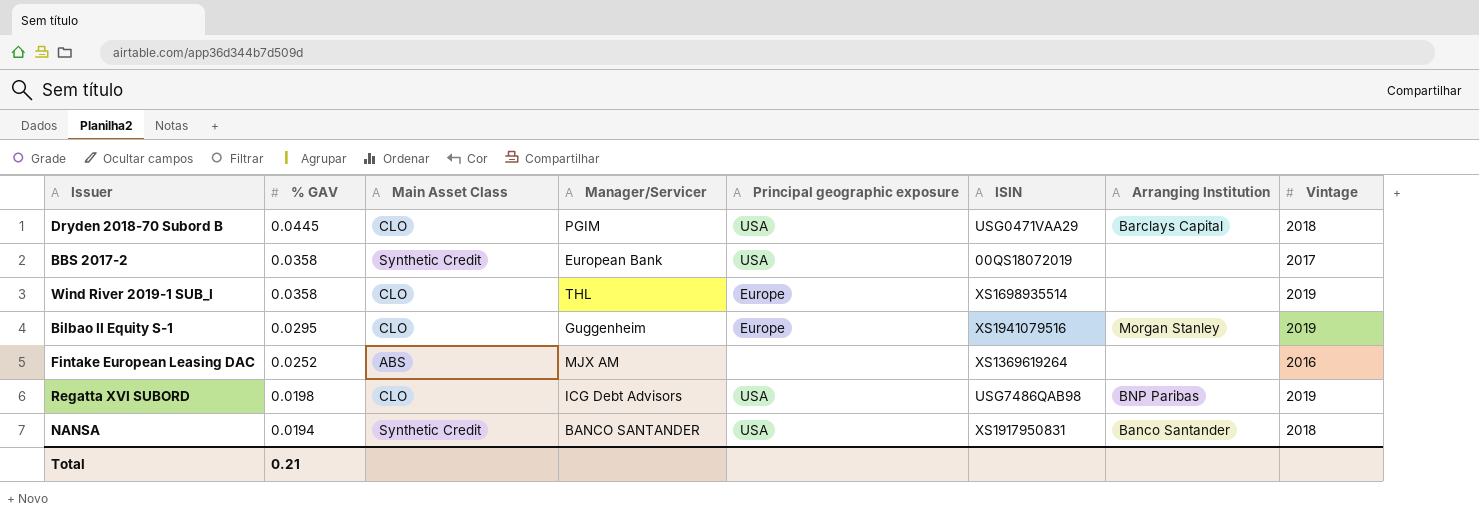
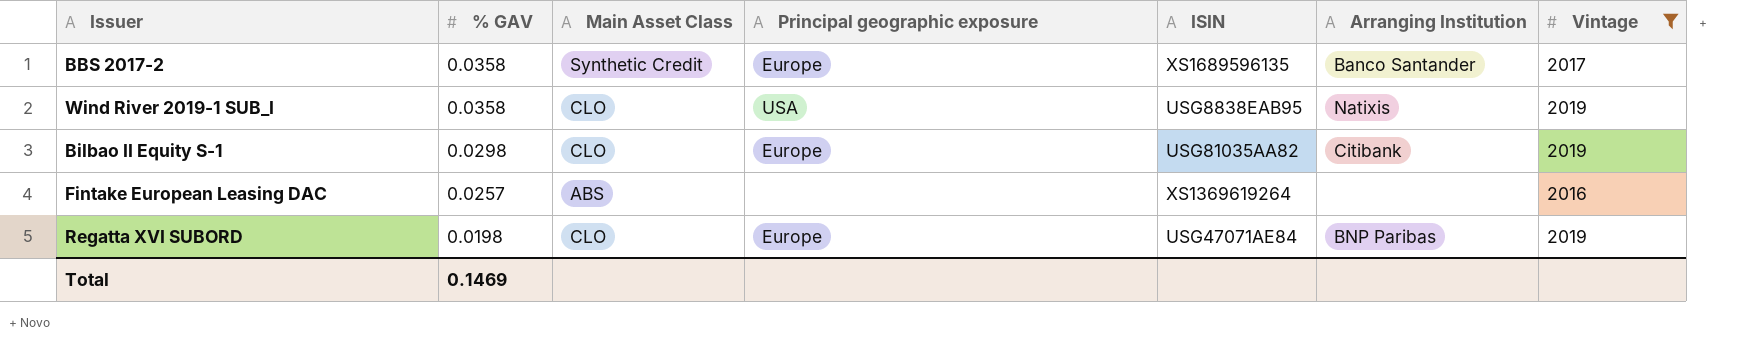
filter: none -> Vintage != 2018
column Manager/Servicer | position: 4 -> none
BBS 2017-2 | Principal geographic exposure: USA -> Europe
BBS 2017-2 | ISIN: 00QS18072019 -> XS1689596135
BBS 2017-2 | Arranging Institution: none -> Banco Santander
Wind River 2019-1 SUB_I | Principal geographic exposure: Europe -> USA
Wind River 2019-1 SUB_I | ISIN: XS1698935514 -> USG8838EAB95
Wind River 2019-1 SUB_I | Arranging Institution: none -> Natixis
Bilbao II Equity S-1 | % GAV: 0.0295 -> 0.0298
Bilbao II Equity S-1 | ISIN: XS1941079516 -> USG81035AA82
Bilbao II Equity S-1 | Arranging Institution: Morgan Stanley -> Citibank
Fintake European Leasing DAC | % GAV: 0.0252 -> 0.0257
Regatta XVI SUBORD | Principal geographic exposure: USA -> Europe
Regatta XVI SUBORD | ISIN: USG7486QAB98 -> USG47071AE84
Total | % GAV: 0.21 -> 0.1469

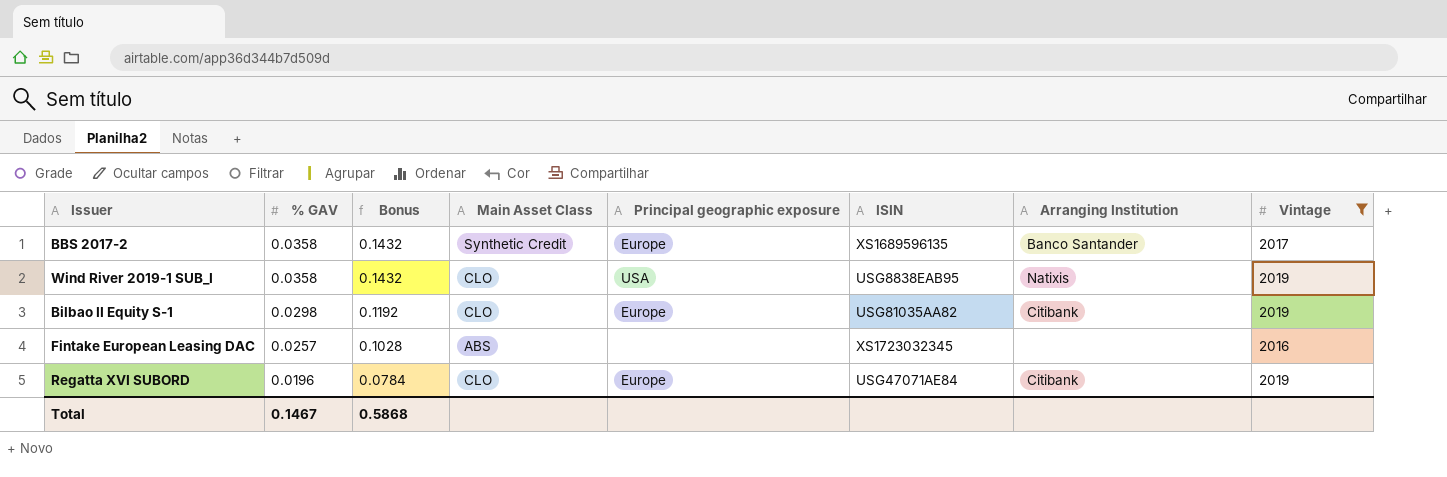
column Bonus | formula: none -> [% GAV] * 4
Fintake European Leasing DAC | ISIN: XS1369619264 -> XS1723032345
Regatta XVI SUBORD | % GAV: 0.0198 -> 0.0196
Regatta XVI SUBORD | Arranging Institution: BNP Paribas -> Citibank
Total | % GAV: 0.1469 -> 0.1467

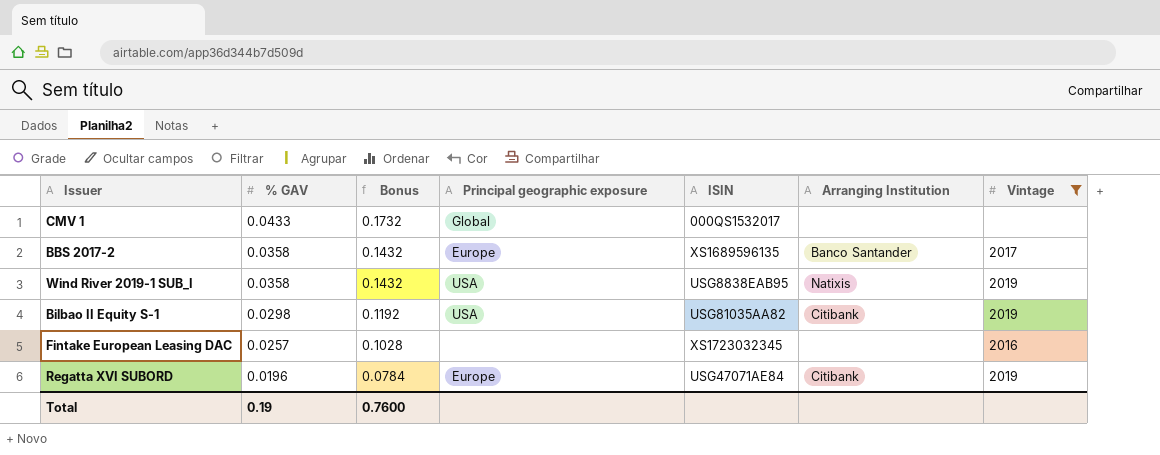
column Main Asset Class | position: 4 -> none
row CMV 1: none -> 0.0433 | 0.1732 | Global | 000QS1532017 | none | none
Bilbao II Equity S-1 | Principal geographic exposure: Europe -> USA
Total | % GAV: 0.1467 -> 0.19
Total | Bonus: 0.5868 -> 0.7600

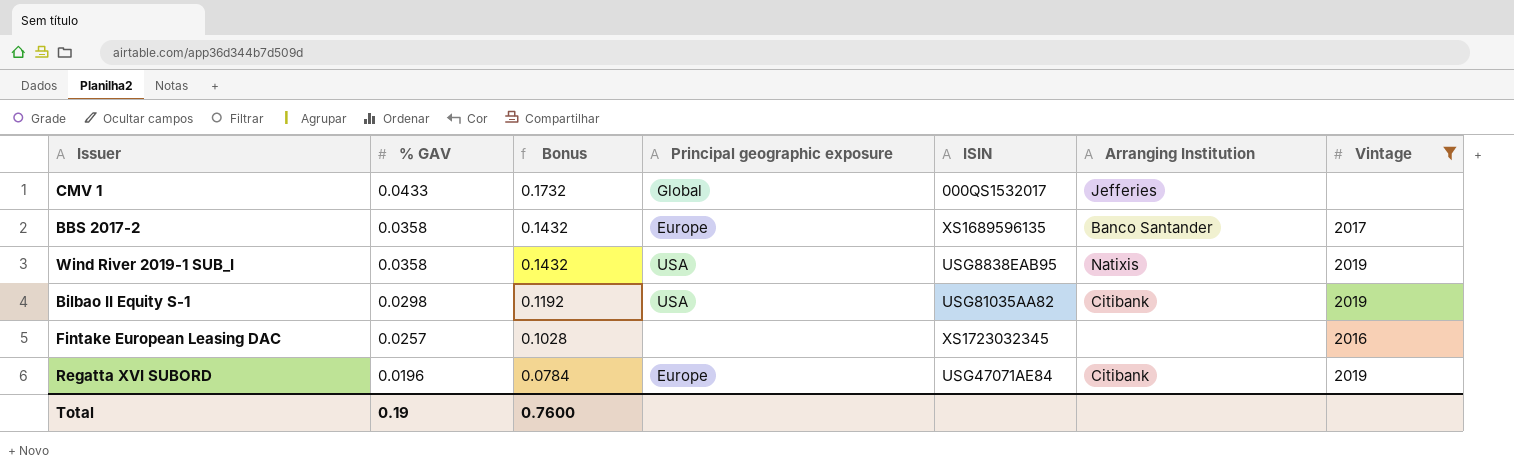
CMV 1 | Arranging Institution: none -> Jefferies

